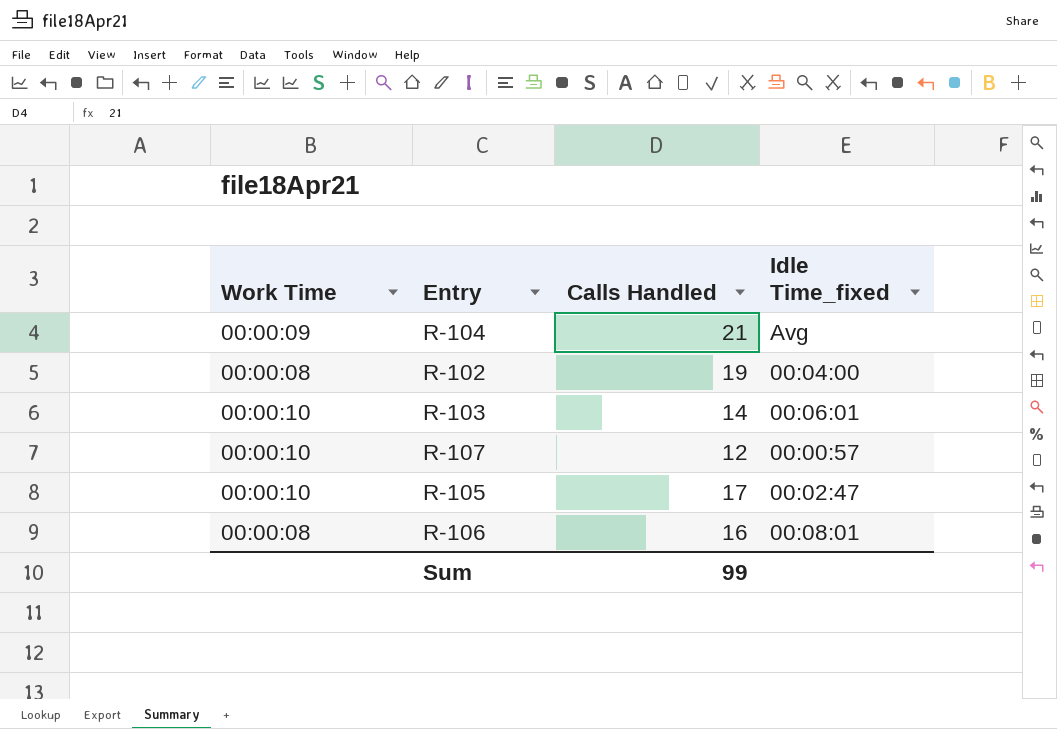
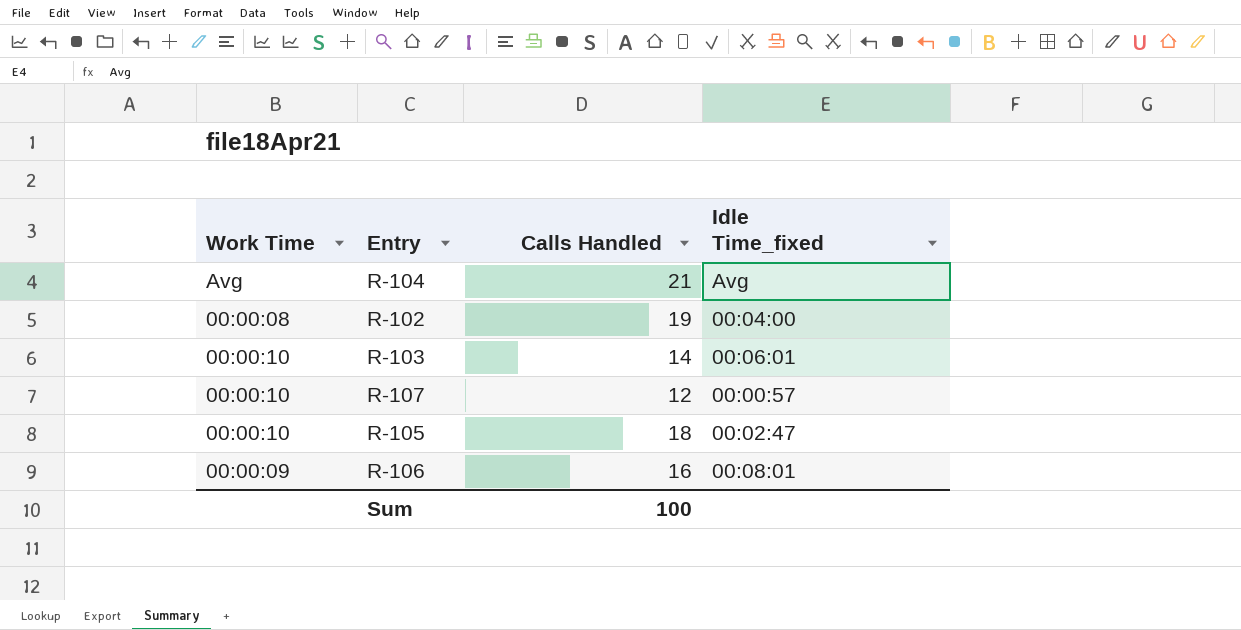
R-104 | Work Time: 00:00:09 -> Avg
R-105 | Calls Handled: 17 -> 18
R-106 | Work Time: 00:00:08 -> 00:00:09
Sum | Calls Handled: 99 -> 100

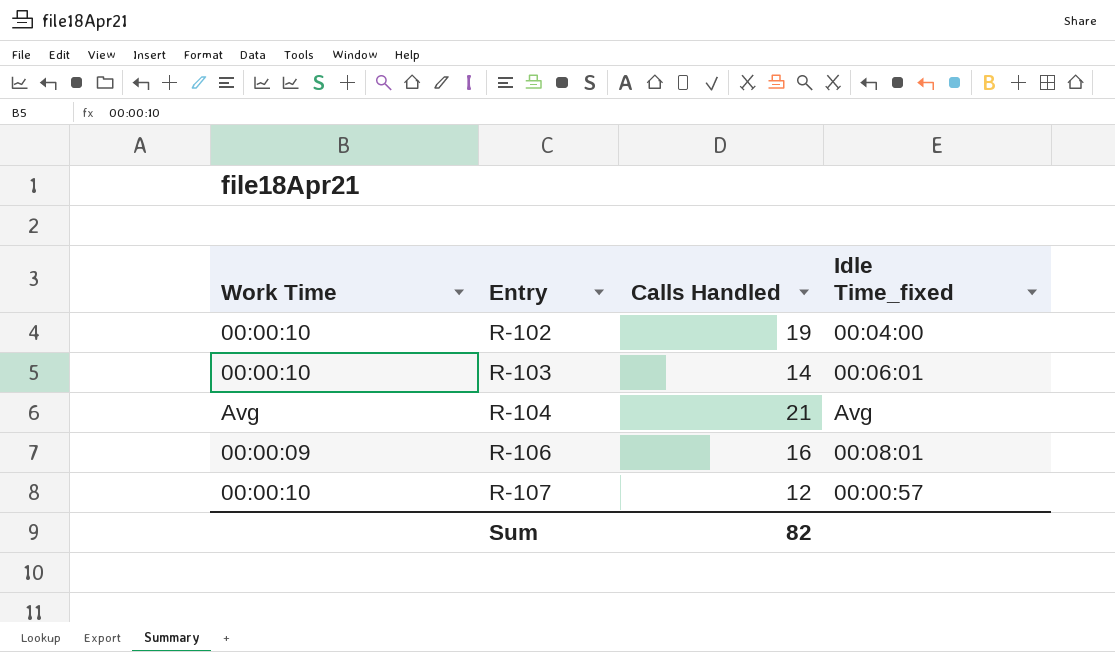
row order: none -> Entry ascending
row R-105: 00:00:10 | 18 | 00:02:47 -> none
R-102 | Work Time: 00:00:08 -> 00:00:10
Sum | Calls Handled: 100 -> 82

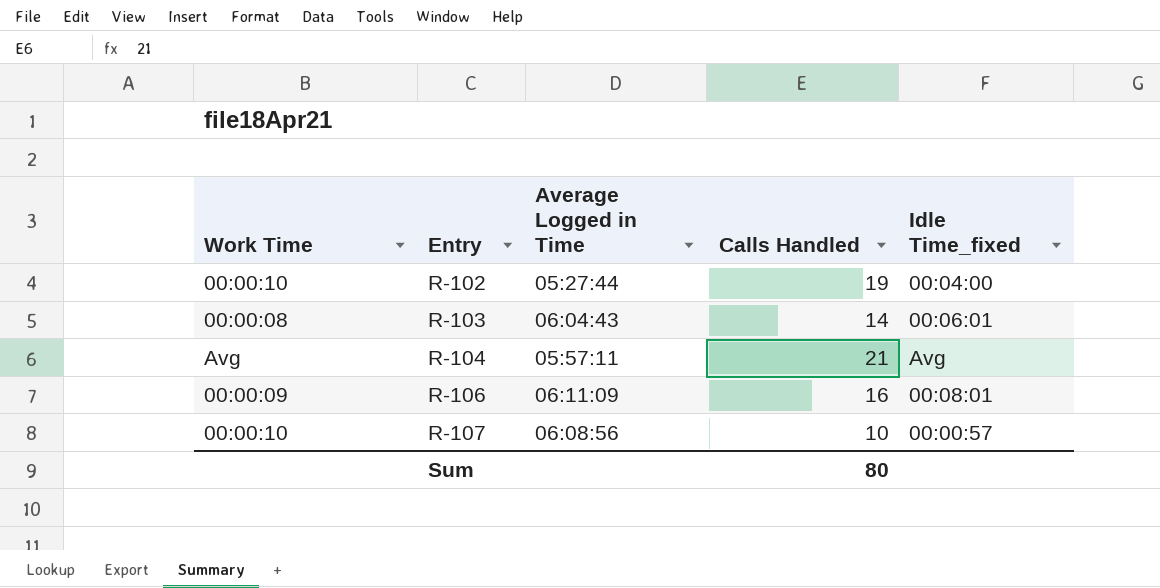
column Average Logged in Time | position: none -> 3
R-103 | Work Time: 00:00:10 -> 00:00:08
R-107 | Calls Handled: 12 -> 10
Sum | Calls Handled: 82 -> 80

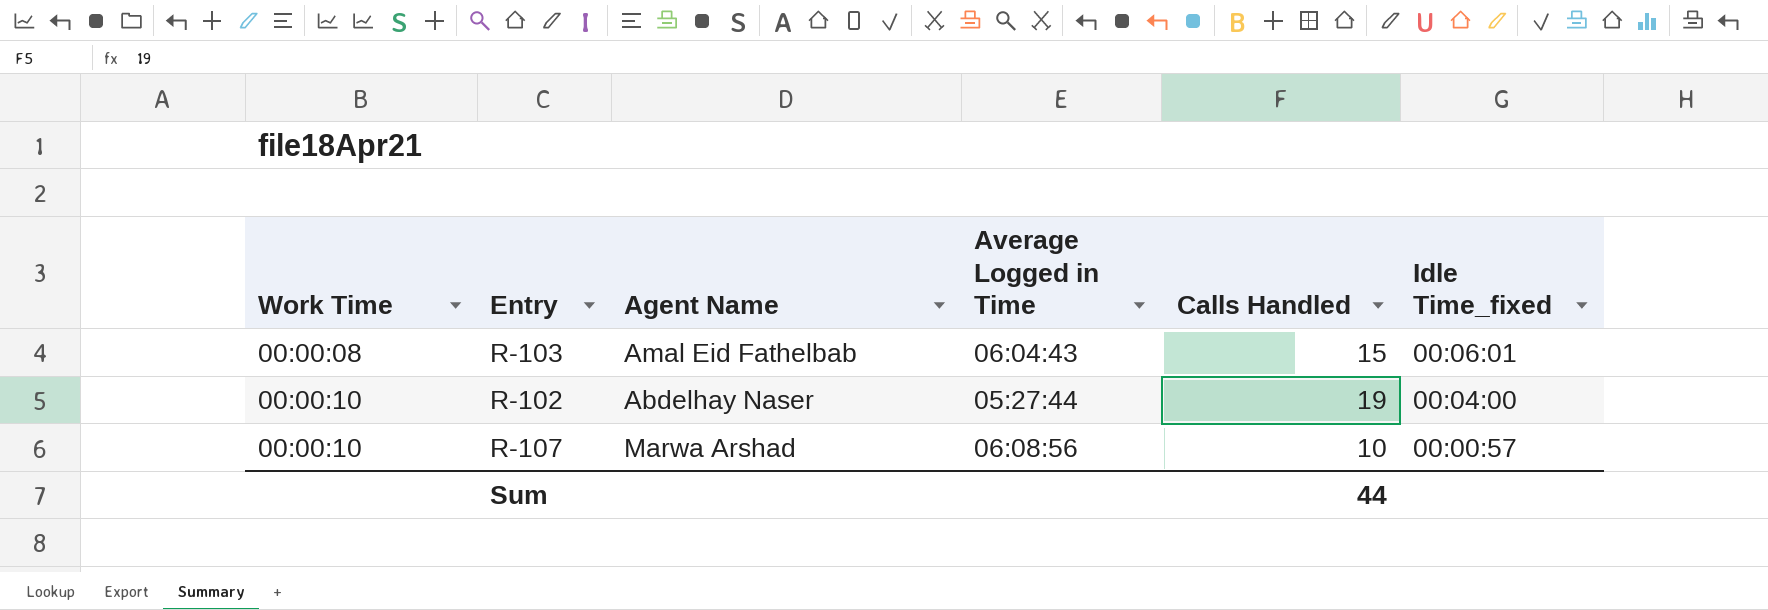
row order: Entry ascending -> Work Time ascending
column Agent Name | position: none -> 3
row R-104: Avg | 05:57:11 | 21 | Avg -> none
row R-106: 00:00:09 | 06:11:09 | 16 | 00:08:01 -> none
R-103 | Calls Handled: 14 -> 15
Sum | Calls Handled: 80 -> 44

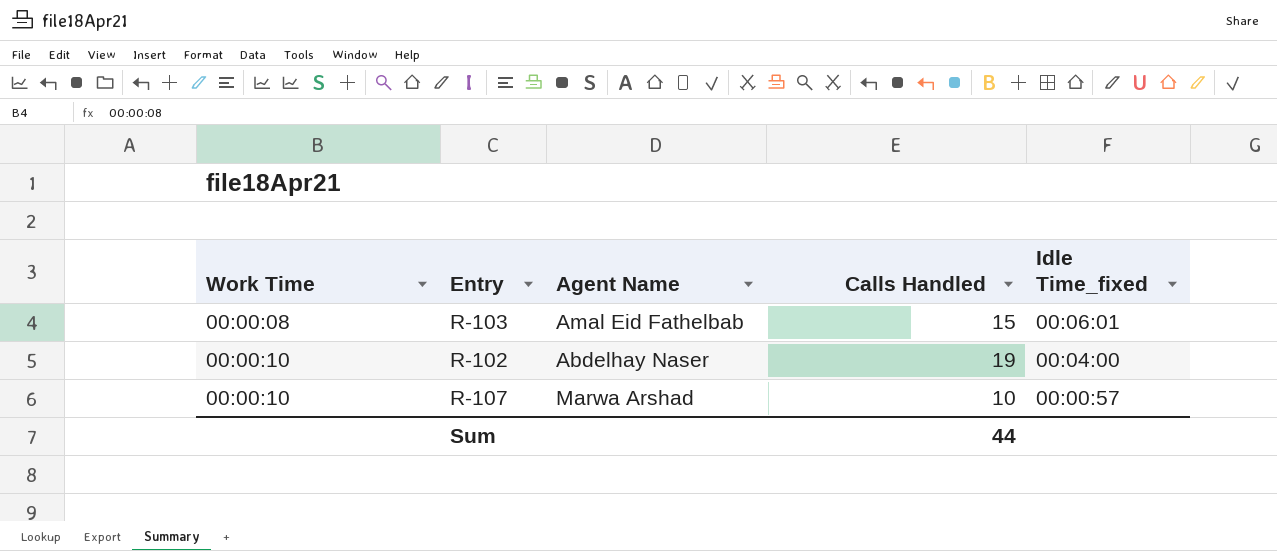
column Average Logged in Time | position: 4 -> none

